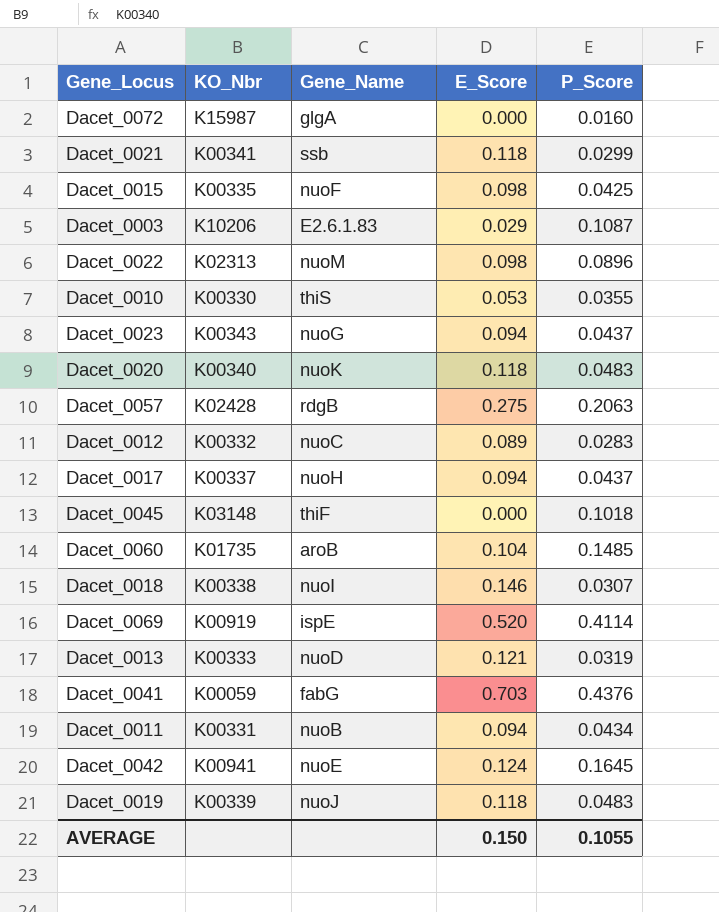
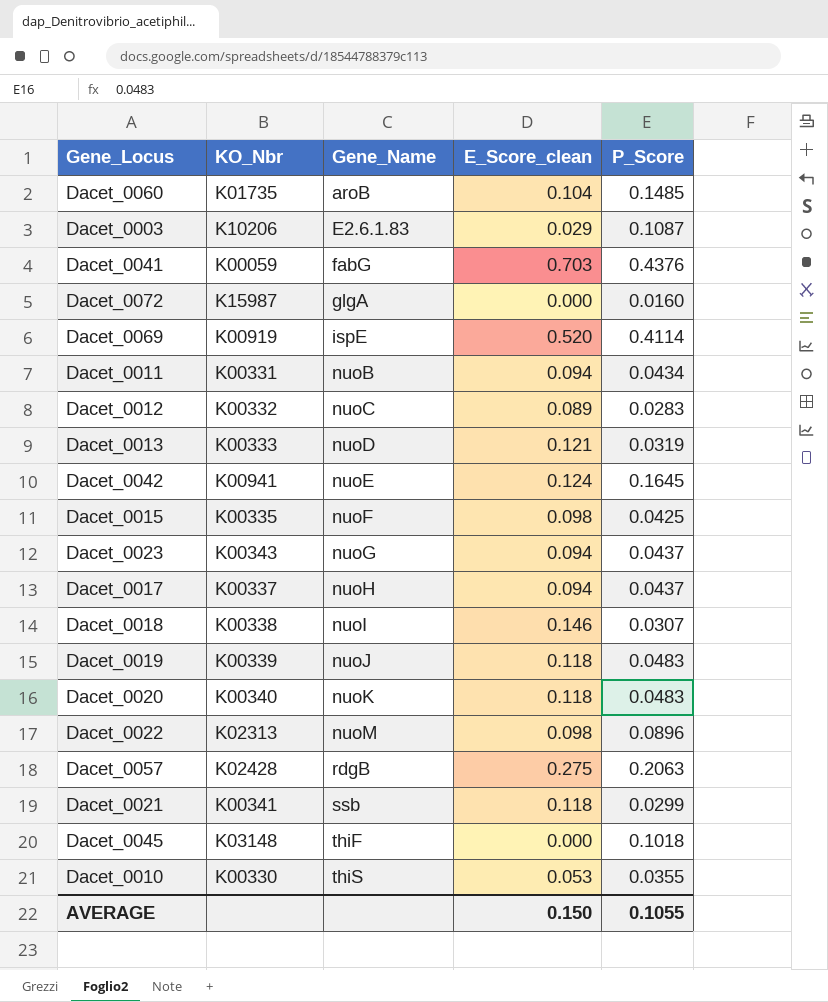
row order: none -> Gene_Name ascending
column name: E_Score -> E_Score_clean

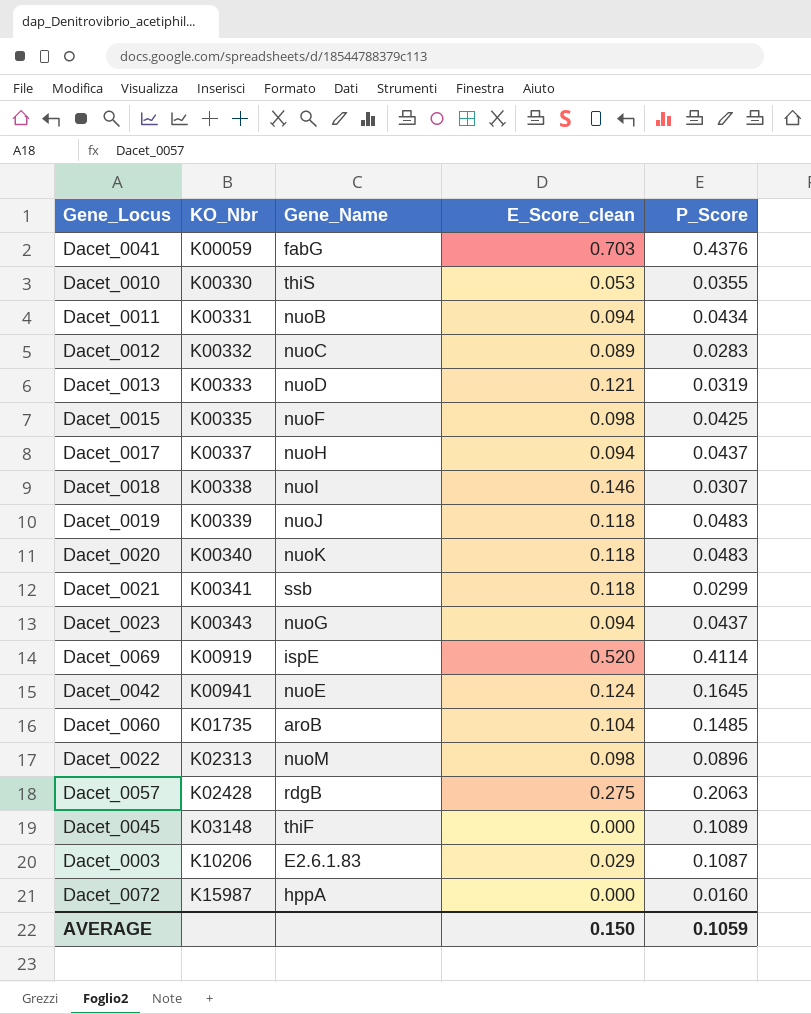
row order: Gene_Name ascending -> KO_Nbr ascending
Dacet_0045 | P_Score: 0.1018 -> 0.1089
Dacet_0072 | Gene_Name: glgA -> hppA
AVERAGE | P_Score: 0.1055 -> 0.1059

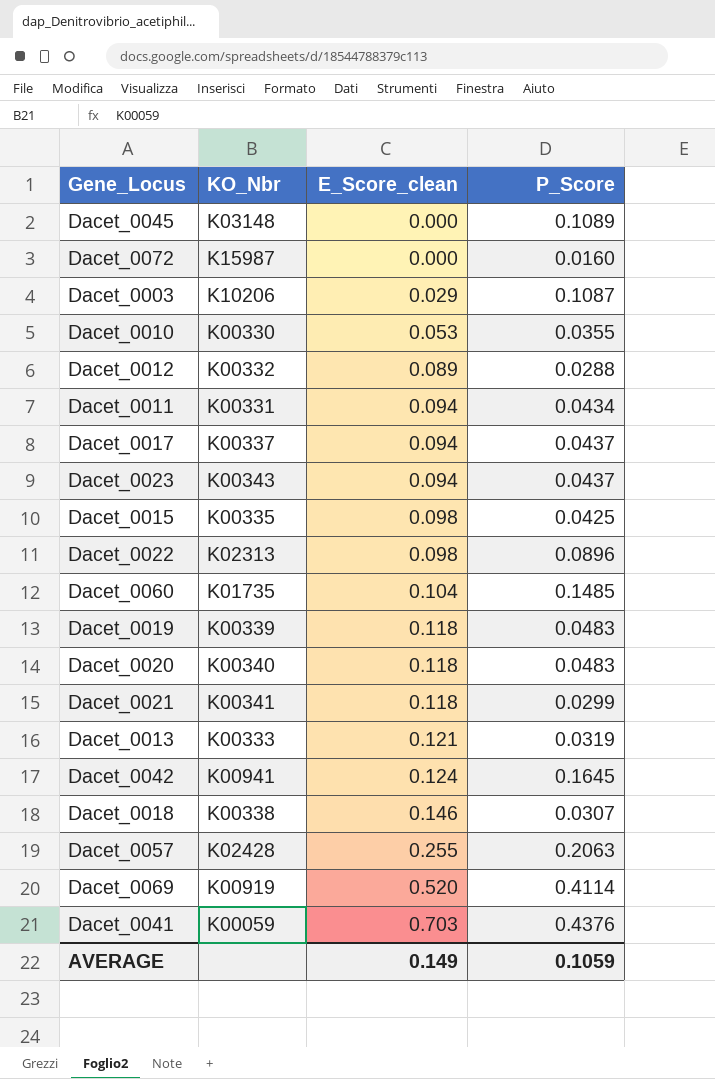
row order: KO_Nbr ascending -> E_Score_clean ascending
column Gene_Name | position: 3 -> none
Dacet_0012 | P_Score: 0.0283 -> 0.0288
Dacet_0057 | E_Score_clean: 0.275 -> 0.255
AVERAGE | E_Score_clean: 0.150 -> 0.149

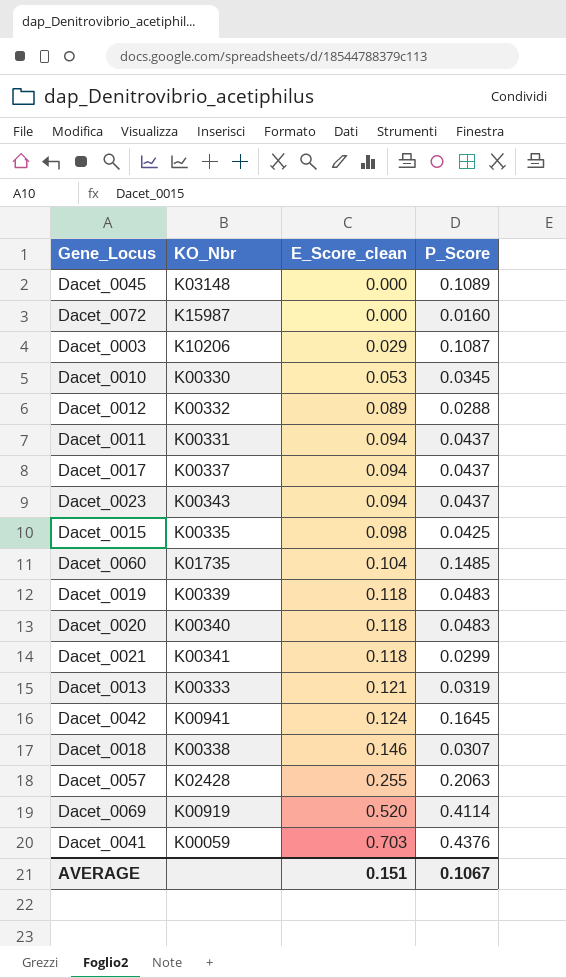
row Dacet_0022: K02313 | 0.098 | 0.0896 -> none
Dacet_0010 | P_Score: 0.0355 -> 0.0345
Dacet_0011 | P_Score: 0.0434 -> 0.0437
AVERAGE | E_Score_clean: 0.149 -> 0.151
AVERAGE | P_Score: 0.1059 -> 0.1067

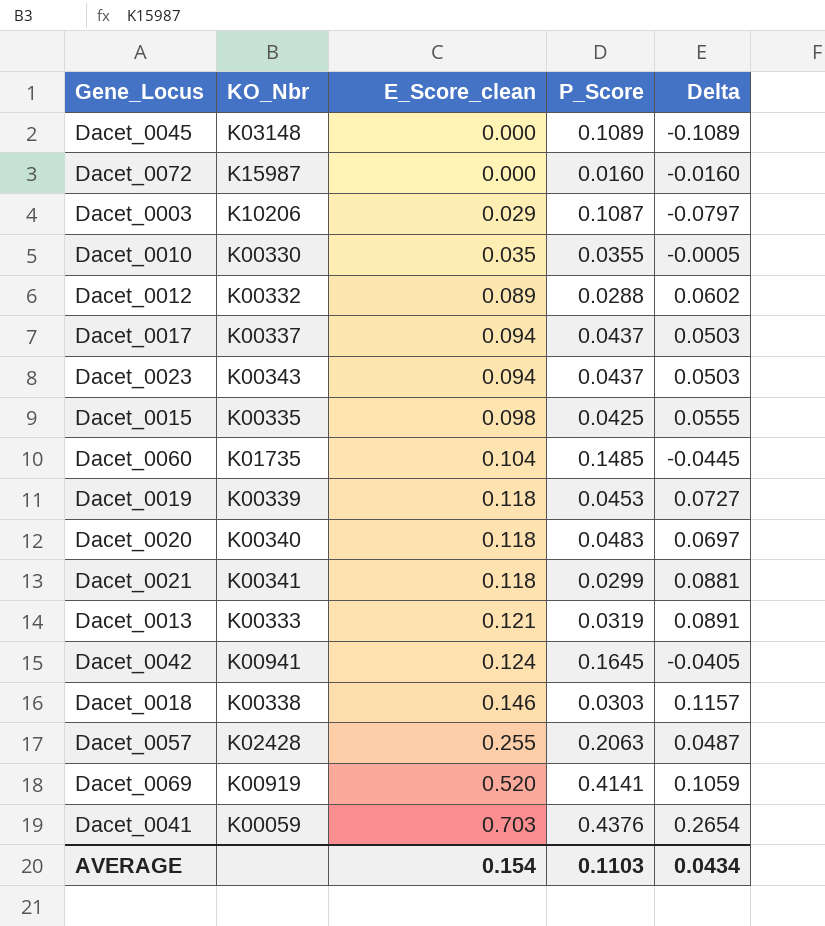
column Delta | formula: none -> [E_Score_clean] - [P_Score]
row Dacet_0011: K00331 | 0.094 | 0.0437 -> none
Dacet_0010 | E_Score_clean: 0.053 -> 0.035
Dacet_0010 | P_Score: 0.0345 -> 0.0355
Dacet_0019 | P_Score: 0.0483 -> 0.0453
Dacet_0018 | P_Score: 0.0307 -> 0.0303
Dacet_0069 | P_Score: 0.4114 -> 0.4141
AVERAGE | E_Score_clean: 0.151 -> 0.154
AVERAGE | P_Score: 0.1067 -> 0.1103

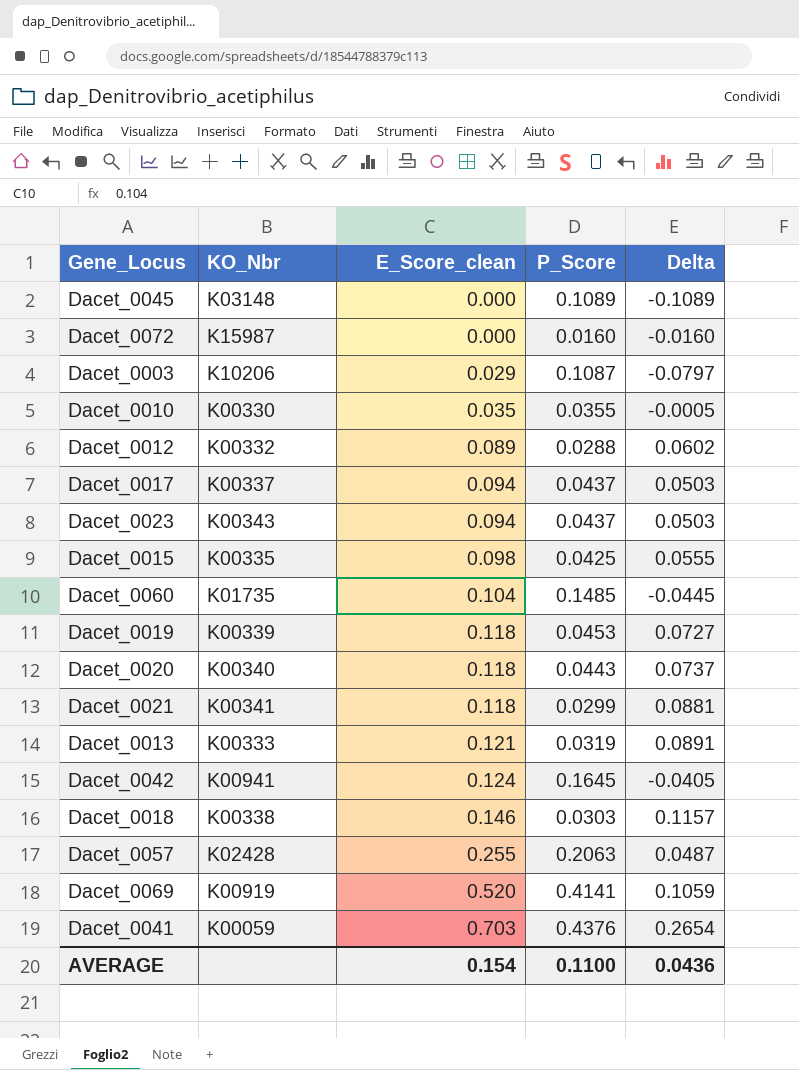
Dacet_0020 | P_Score: 0.0483 -> 0.0443
Dacet_0020 | Delta: 0.0697 -> 0.0737
AVERAGE | P_Score: 0.1103 -> 0.1100
AVERAGE | Delta: 0.0434 -> 0.0436

